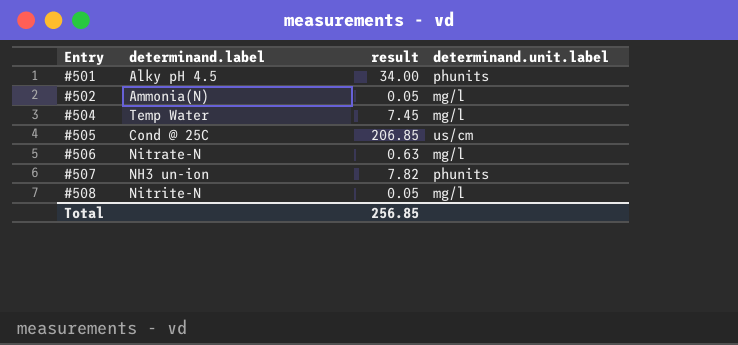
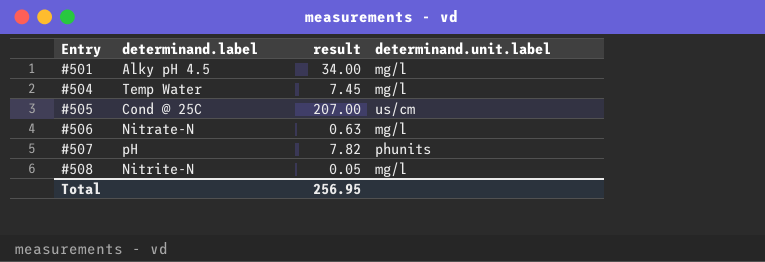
row #502: Ammonia(N) | 0.05 | mg/l -> none
#501 | determinand.unit.label: phunits -> mg/l
#505 | result: 206.85 -> 207.00
#507 | determinand.label: NH3 un-ion -> pH
Total | result: 256.85 -> 256.95

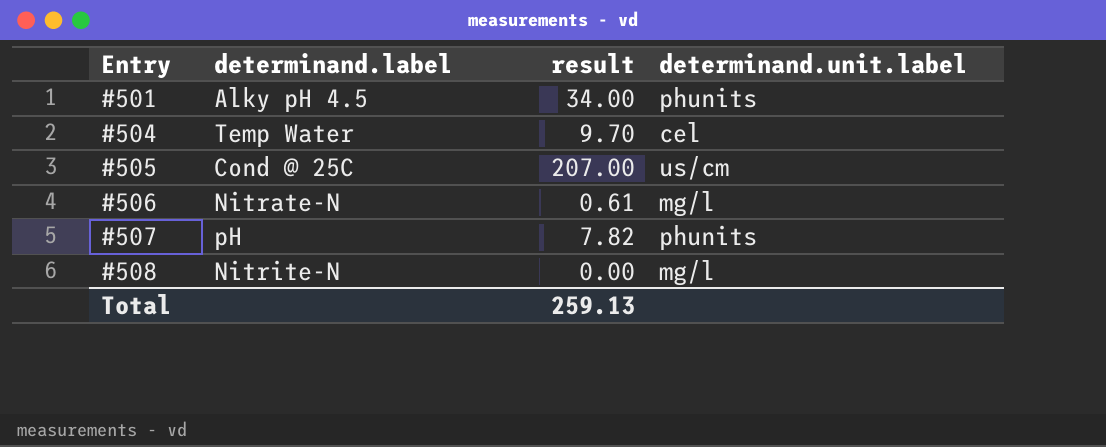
#501 | determinand.unit.label: mg/l -> phunits
#504 | result: 7.45 -> 9.70
#504 | determinand.unit.label: mg/l -> cel
#506 | result: 0.63 -> 0.61
#508 | result: 0.05 -> 0.00
Total | result: 256.95 -> 259.13

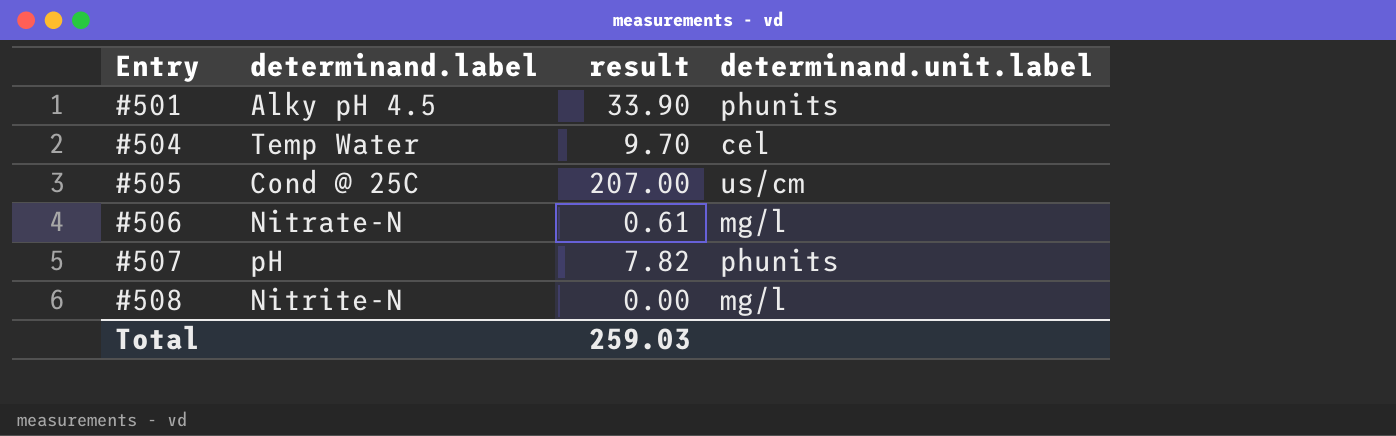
#501 | result: 34.00 -> 33.90
Total | result: 259.13 -> 259.03

